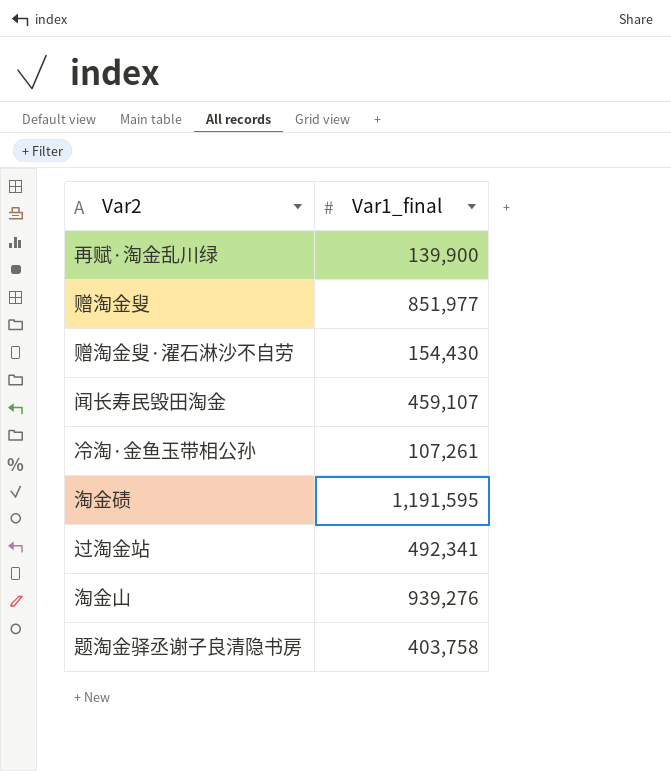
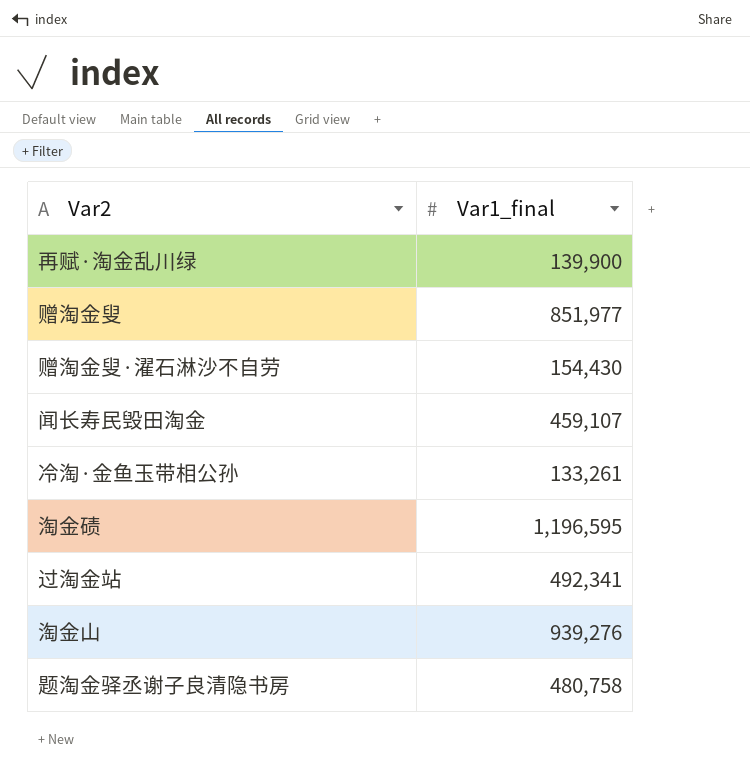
冷淘·金鱼玉带相公孙 | Var1_final: 107,261 -> 133,261
淘金碛 | Var1_final: 1,191,595 -> 1,196,595
题淘金驿丞谢子良清隐书房 | Var1_final: 403,758 -> 480,758

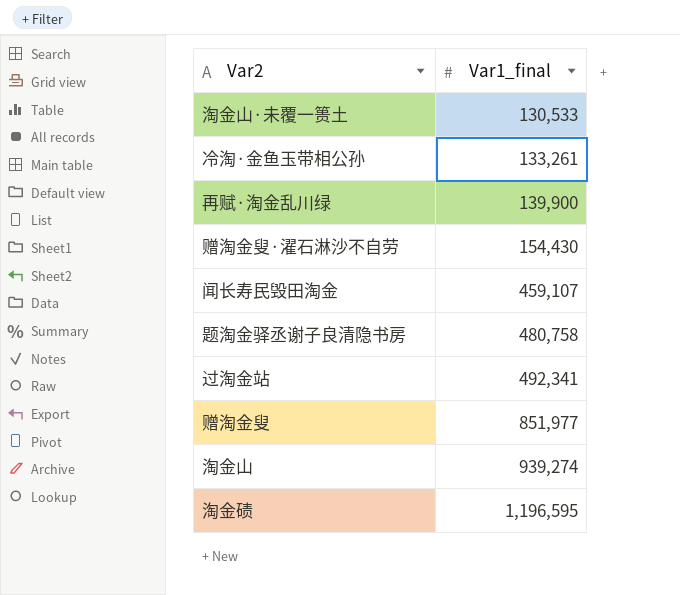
row order: none -> Var1_final ascending
row 淘金山·未覆一篑土: none -> 130,533
淘金山 | Var1_final: 939,276 -> 939,274

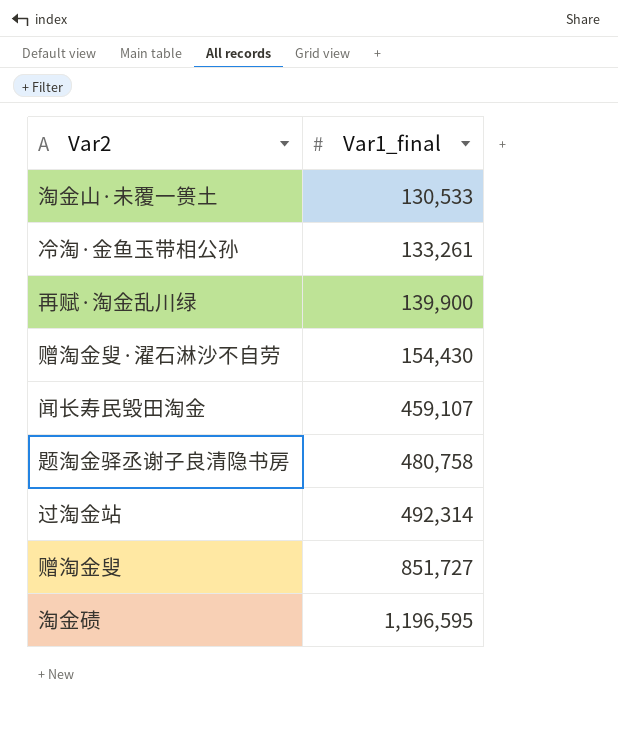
row 淘金山: 939,274 -> none
过淘金站 | Var1_final: 492,341 -> 492,314
赠淘金叟 | Var1_final: 851,977 -> 851,727

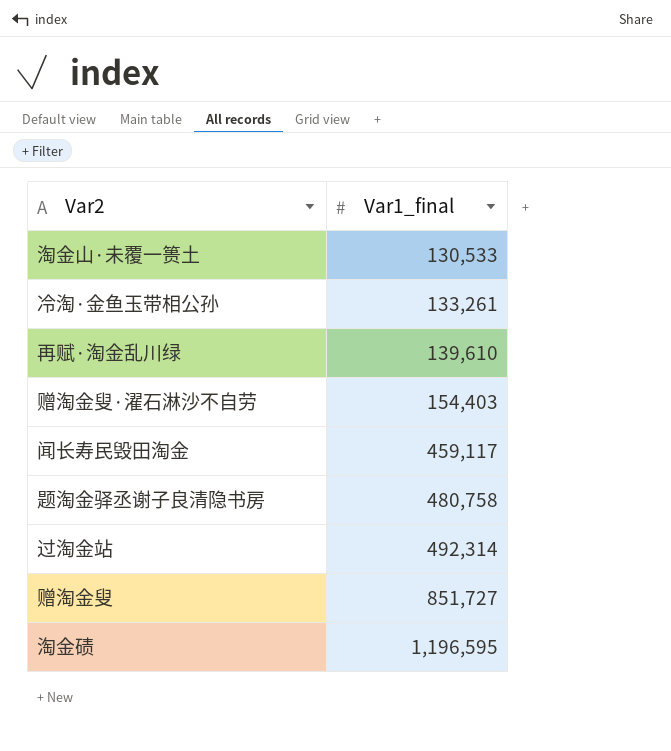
再赋·淘金乱川绿 | Var1_final: 139,900 -> 139,610
赠淘金叟·濯石淋沙不自劳 | Var1_final: 154,430 -> 154,403
闻长寿民毁田淘金 | Var1_final: 459,107 -> 459,117

